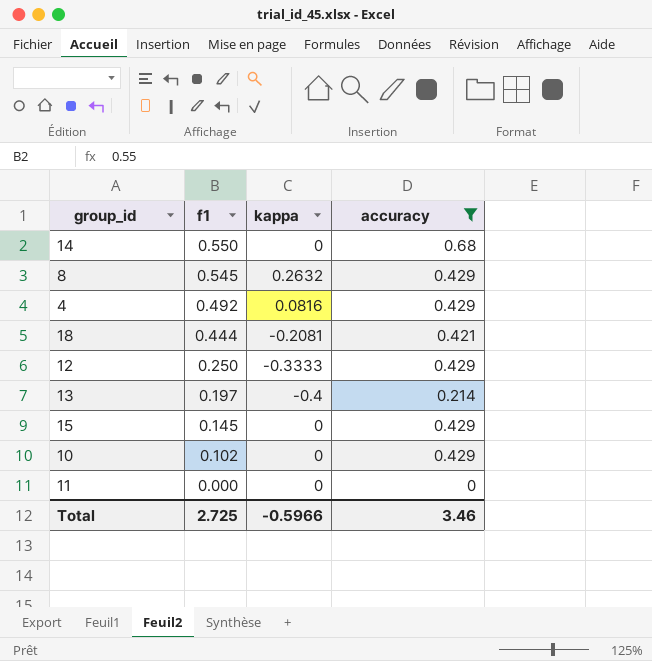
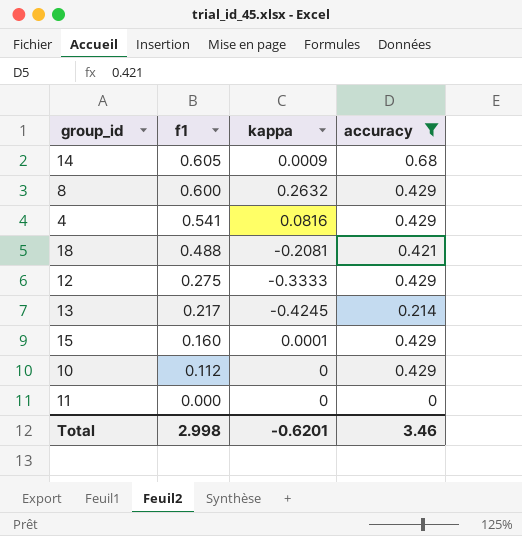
14 | f1: 0.550 -> 0.605
14 | kappa: 0 -> 0.0009
8 | f1: 0.545 -> 0.600
4 | f1: 0.492 -> 0.541
18 | f1: 0.444 -> 0.488
12 | f1: 0.250 -> 0.275
13 | f1: 0.197 -> 0.217
13 | kappa: -0.4 -> -0.4245
15 | f1: 0.145 -> 0.160
15 | kappa: 0 -> 0.0001
10 | f1: 0.102 -> 0.112
Total | f1: 2.725 -> 2.998
Total | kappa: -0.5966 -> -0.6201

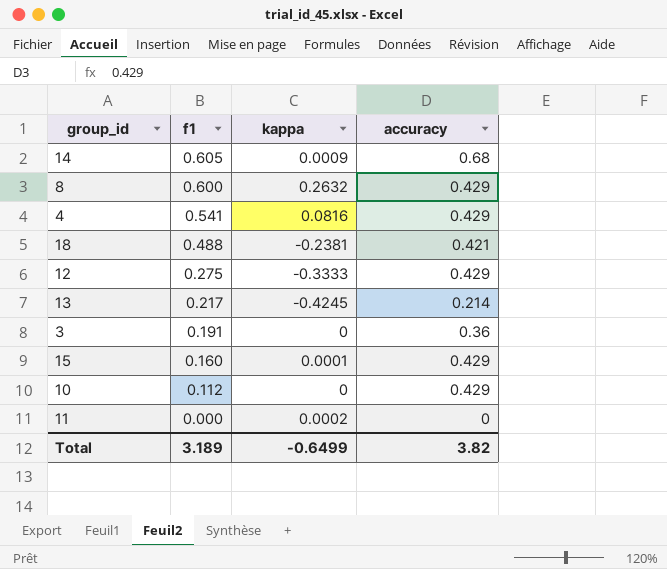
filter: accuracy != 0.36 -> none
18 | kappa: -0.2081 -> -0.2381
11 | kappa: 0 -> 0.0002
Total | f1: 2.998 -> 3.189
Total | kappa: -0.6201 -> -0.6499
Total | accuracy: 3.46 -> 3.82

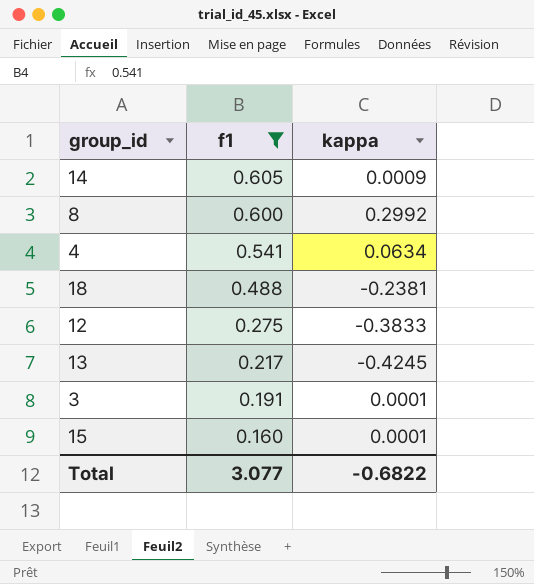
filter: none -> f1 >= 0.160
column accuracy | position: 4 -> none
8 | kappa: 0.2632 -> 0.2992
4 | kappa: 0.0816 -> 0.0634
12 | kappa: -0.3333 -> -0.3833
3 | kappa: 0 -> 0.0001
Total | f1: 3.189 -> 3.077
Total | kappa: -0.6499 -> -0.6822

